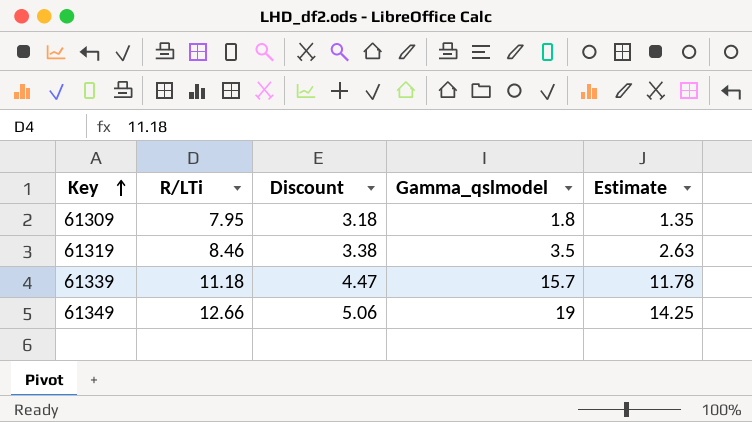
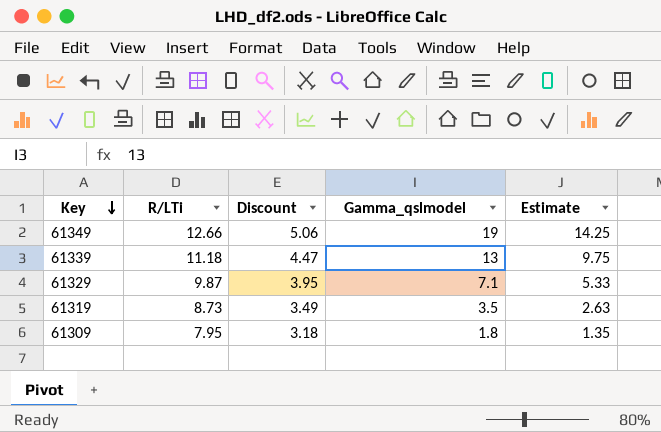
row order: Key ascending -> Key descending
61339 | Gamma_qslmodel: 15.7 -> 13
61339 | Estimate: 11.78 -> 9.75
row 61329: none -> 9.87 | 3.95 | 7.1 | 5.33
61319 | R/LTi: 8.46 -> 8.73
61319 | Discount: 3.38 -> 3.49

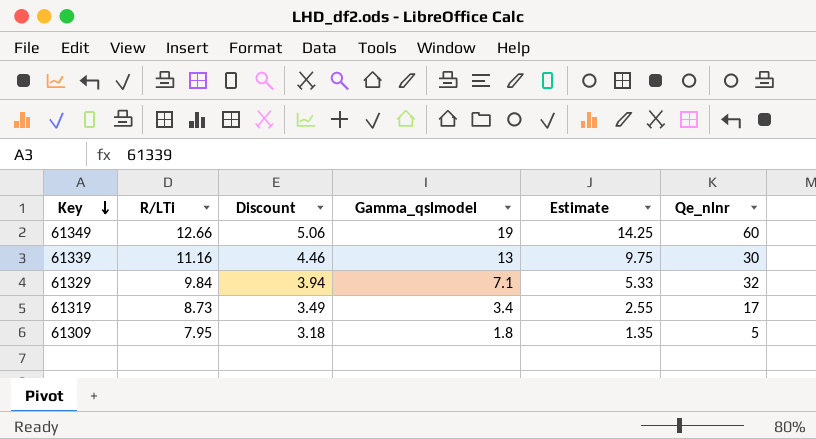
column Qe_nlnr | position: none -> 6
61339 | R/LTi: 11.18 -> 11.16
61339 | Discount: 4.47 -> 4.46
61329 | R/LTi: 9.87 -> 9.84
61329 | Discount: 3.95 -> 3.94
61319 | Gamma_qslmodel: 3.5 -> 3.4
61319 | Estimate: 2.63 -> 2.55

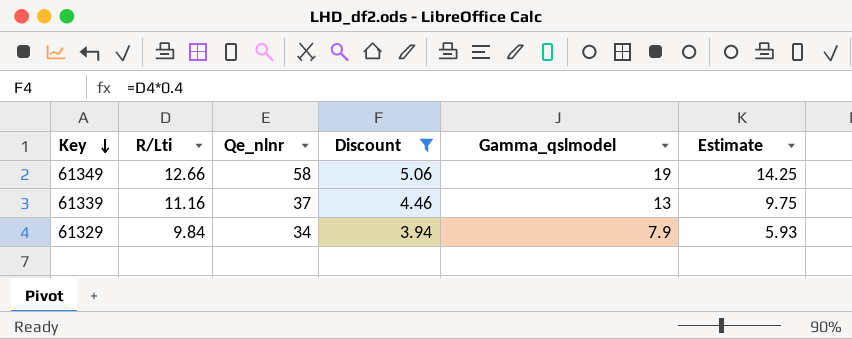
filter: none -> Discount >= 3.94
column name: R/LTi -> R/Lti
column Qe_nlnr | position: 6 -> 3
61349 | Qe_nlnr: 60 -> 58
61339 | Qe_nlnr: 30 -> 37
61329 | Qe_nlnr: 32 -> 34
61329 | Gamma_qslmodel: 7.1 -> 7.9
61329 | Estimate: 5.33 -> 5.93

